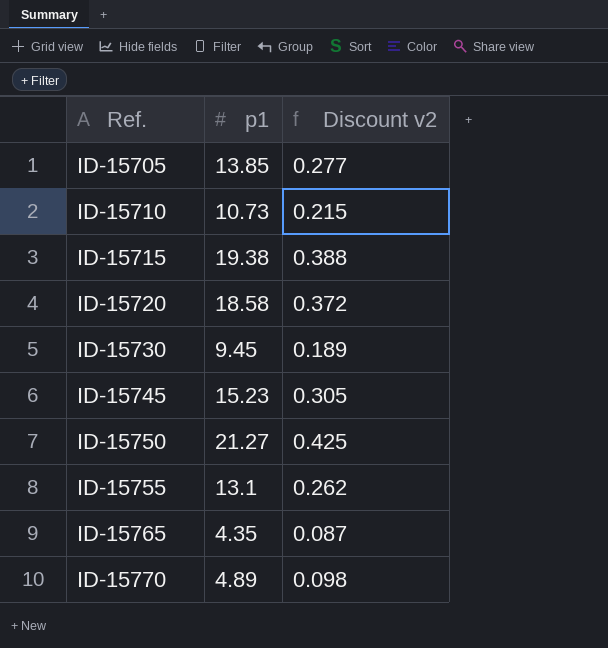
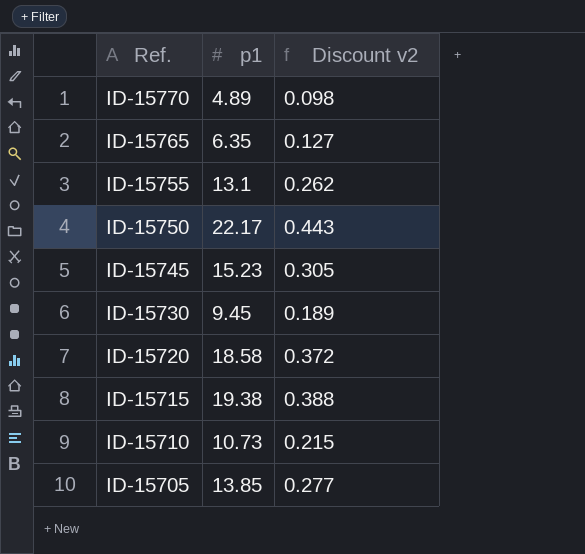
row order: Ref. ascending -> Ref. descending
ID-15765 | p1: 4.35 -> 6.35
ID-15765 | Discount v2: 0.087 -> 0.127
ID-15750 | p1: 21.27 -> 22.17
ID-15750 | Discount v2: 0.425 -> 0.443

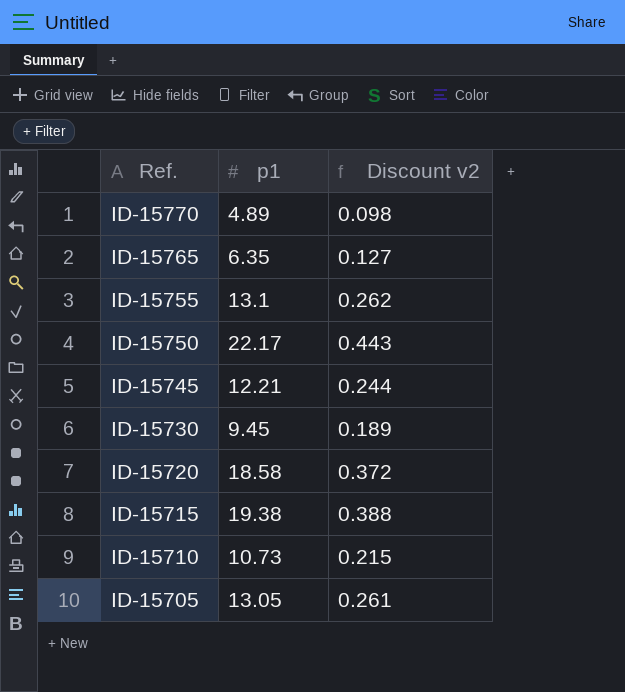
ID-15745 | p1: 15.23 -> 12.21
ID-15745 | Discount v2: 0.305 -> 0.244
ID-15705 | p1: 13.85 -> 13.05
ID-15705 | Discount v2: 0.277 -> 0.261

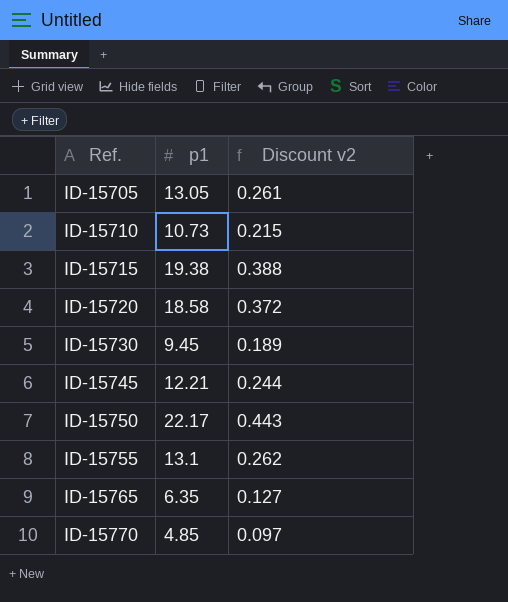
row order: Ref. descending -> Ref. ascending
ID-15770 | p1: 4.89 -> 4.85
ID-15770 | Discount v2: 0.098 -> 0.097

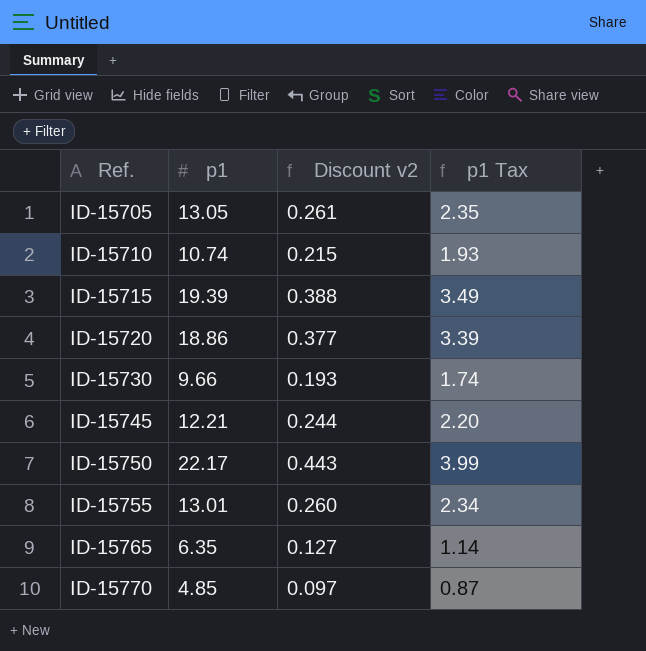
column p1 Tax | formula: none -> [p1] * 0.18
ID-15710 | p1: 10.73 -> 10.74
ID-15715 | p1: 19.38 -> 19.39
ID-15720 | p1: 18.58 -> 18.86
ID-15720 | Discount v2: 0.372 -> 0.377
ID-15730 | p1: 9.45 -> 9.66
ID-15730 | Discount v2: 0.189 -> 0.193
ID-15755 | p1: 13.1 -> 13.01
ID-15755 | Discount v2: 0.262 -> 0.260

